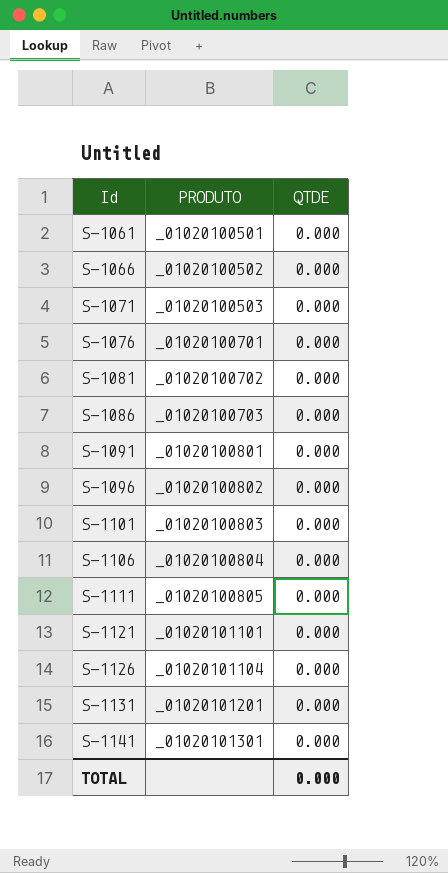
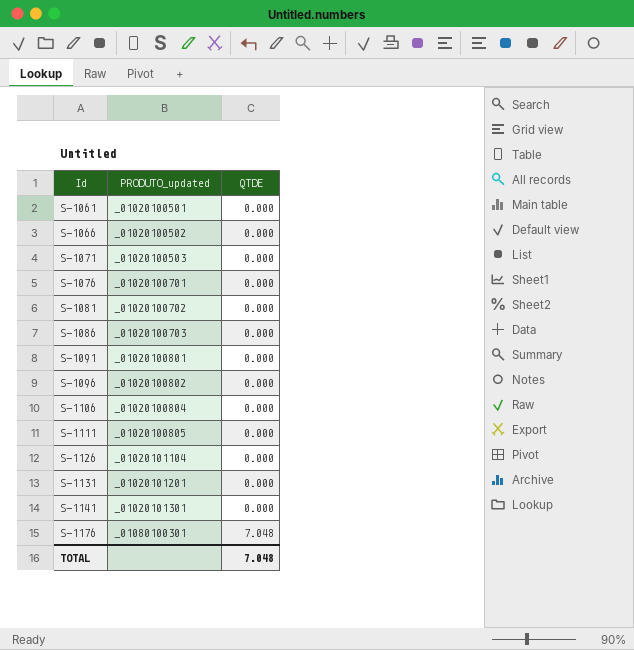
column name: PRODUTO -> PRODUTO_updated
row S-1101: _01020100803 | 0.000 -> none
row S-1121: _01020101101 | 0.000 -> none
row S-1176: none -> _01080100301 | 7.048
TOTAL | QTDE: 0.000 -> 7.048

